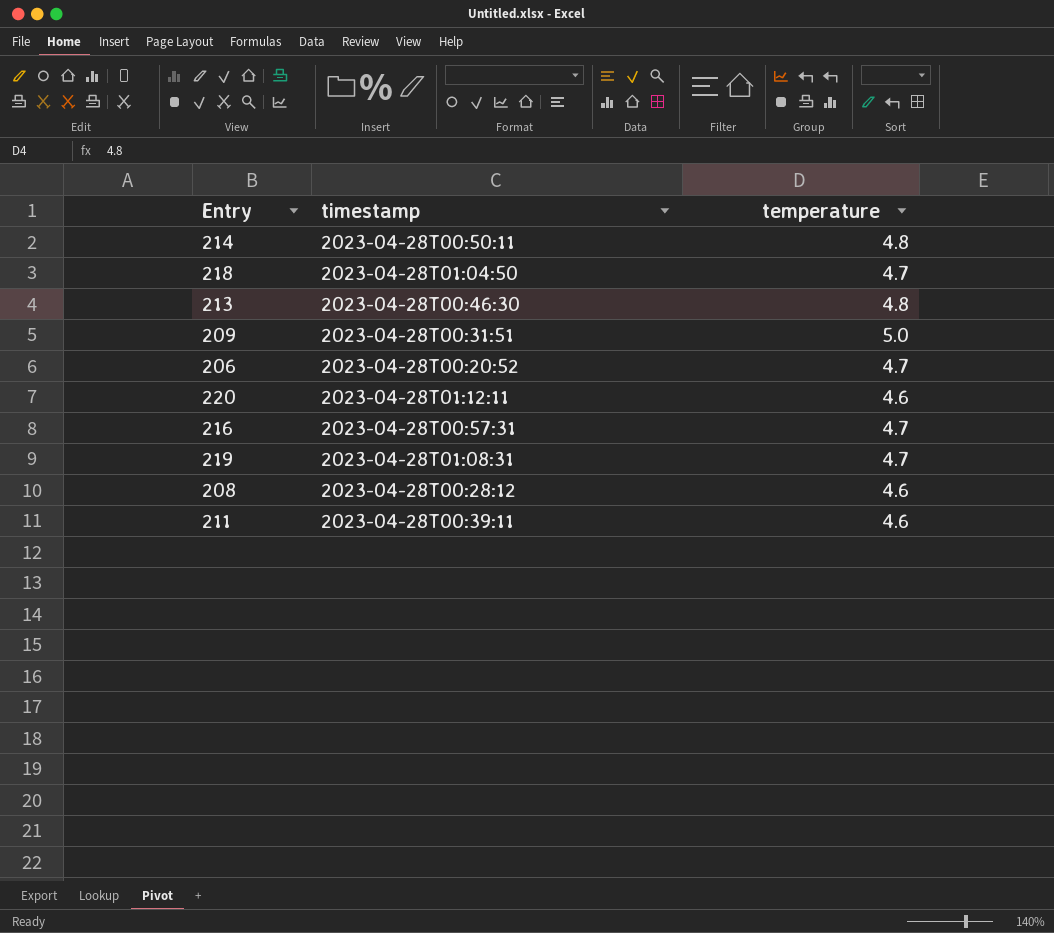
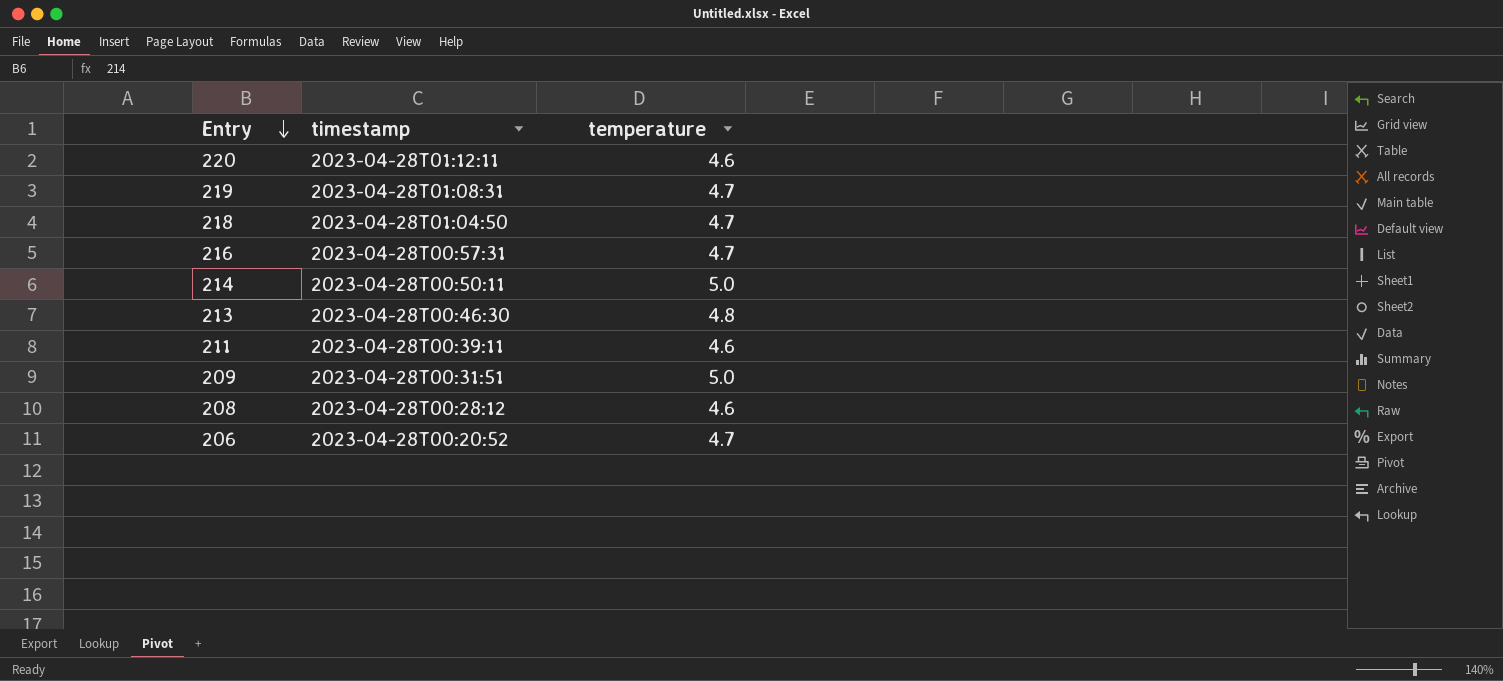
row order: none -> Entry descending
214 | temperature: 4.8 -> 5.0

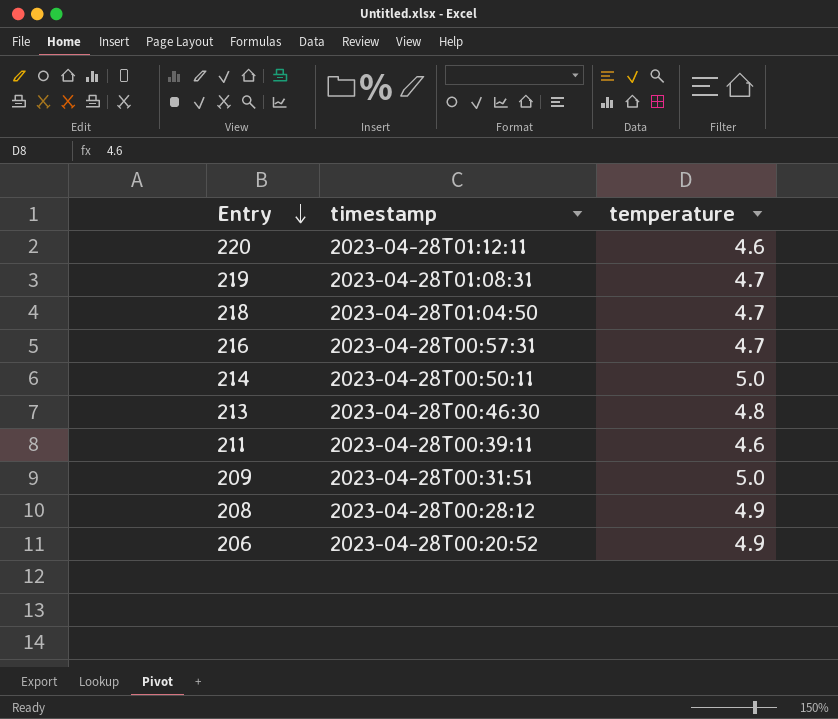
208 | temperature: 4.6 -> 4.9
206 | temperature: 4.7 -> 4.9

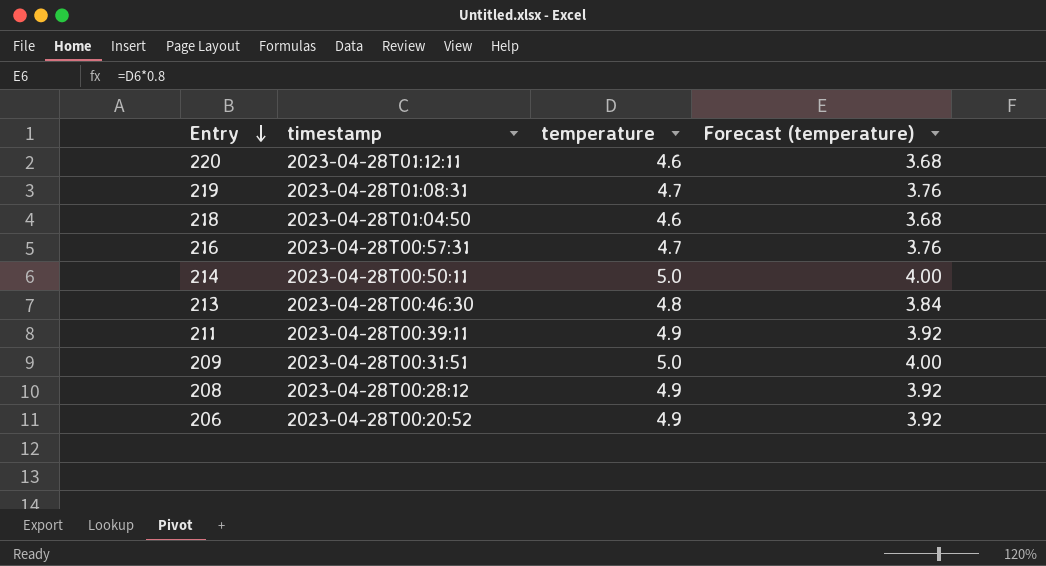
column Forecast (temperature) | formula: none -> [temperature] * 0.8
218 | temperature: 4.7 -> 4.6
211 | temperature: 4.6 -> 4.9

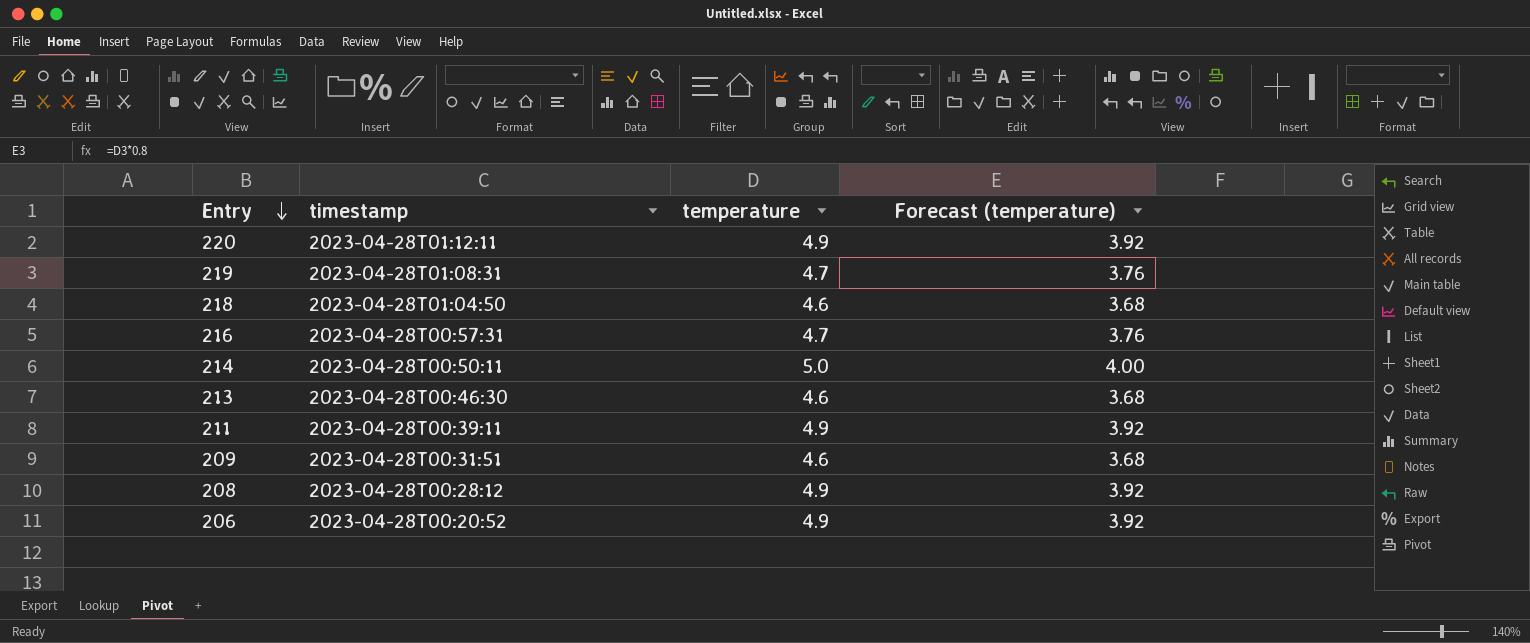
220 | temperature: 4.6 -> 4.9
220 | Forecast (temperature): 3.68 -> 3.92
213 | temperature: 4.8 -> 4.6
213 | Forecast (temperature): 3.84 -> 3.68
209 | temperature: 5.0 -> 4.6
209 | Forecast (temperature): 4.00 -> 3.68

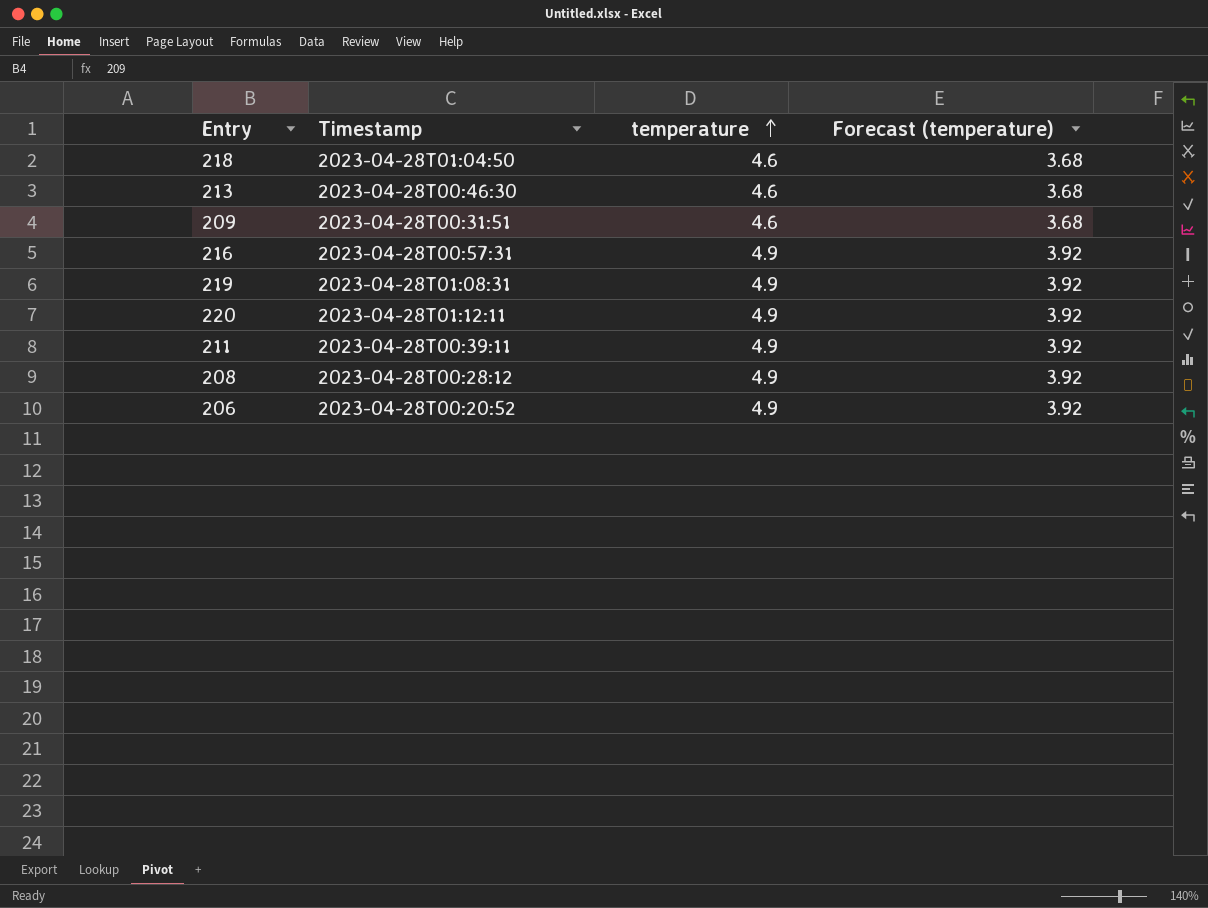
row order: Entry descending -> temperature ascending
column name: timestamp -> Timestamp
row 214: 2023-04-28T00:50:11 | 5.0 | 4.00 -> none
216 | temperature: 4.7 -> 4.9
216 | Forecast (temperature): 3.76 -> 3.92
219 | temperature: 4.7 -> 4.9
219 | Forecast (temperature): 3.76 -> 3.92

